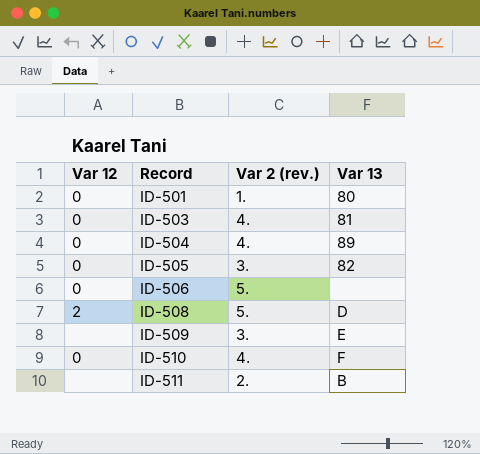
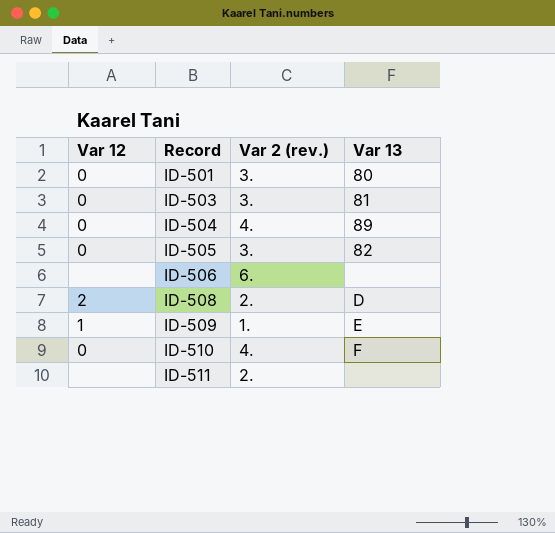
ID-501 | Var 2 (rev.): 1. -> 3.
ID-503 | Var 2 (rev.): 4. -> 3.
ID-506 | Var 12: 0 -> none
ID-506 | Var 2 (rev.): 5. -> 6.
ID-508 | Var 2 (rev.): 5. -> 2.
ID-509 | Var 12: none -> 1
ID-509 | Var 2 (rev.): 3. -> 1.
ID-511 | Var 13: B -> none

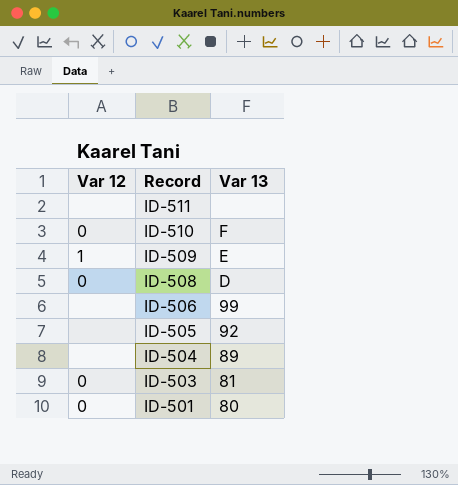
row order: Record ascending -> Record descending
column Var 2 (rev.) | position: 3 -> none
ID-508 | Var 12: 2 -> 0
ID-506 | Var 13: none -> 99
ID-505 | Var 12: 0 -> none
ID-505 | Var 13: 82 -> 92
ID-504 | Var 12: 0 -> none

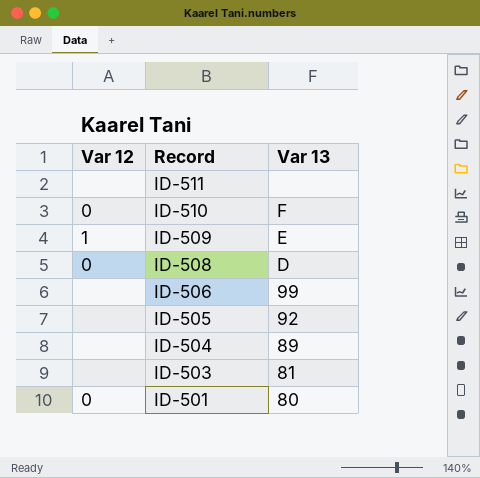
ID-503 | Var 12: 0 -> none

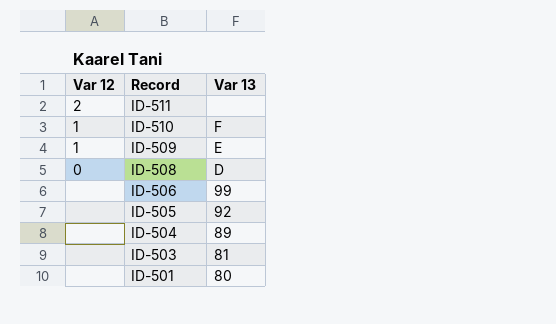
ID-511 | Var 12: none -> 2
ID-510 | Var 12: 0 -> 1
ID-501 | Var 12: 0 -> none

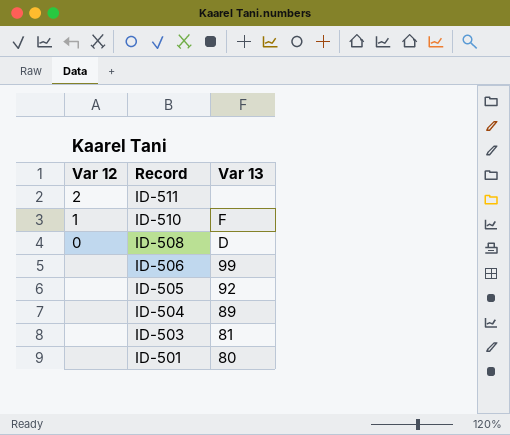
row ID-509: 1 | E -> none

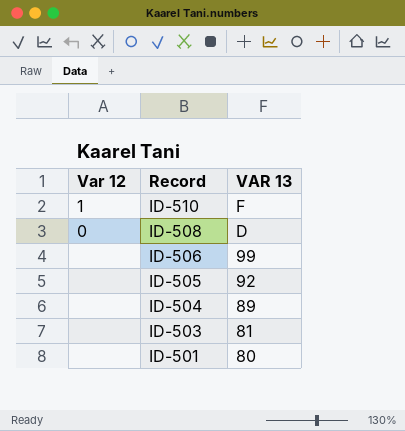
column name: Var 13 -> VAR 13
row ID-511: 2 | none -> none

